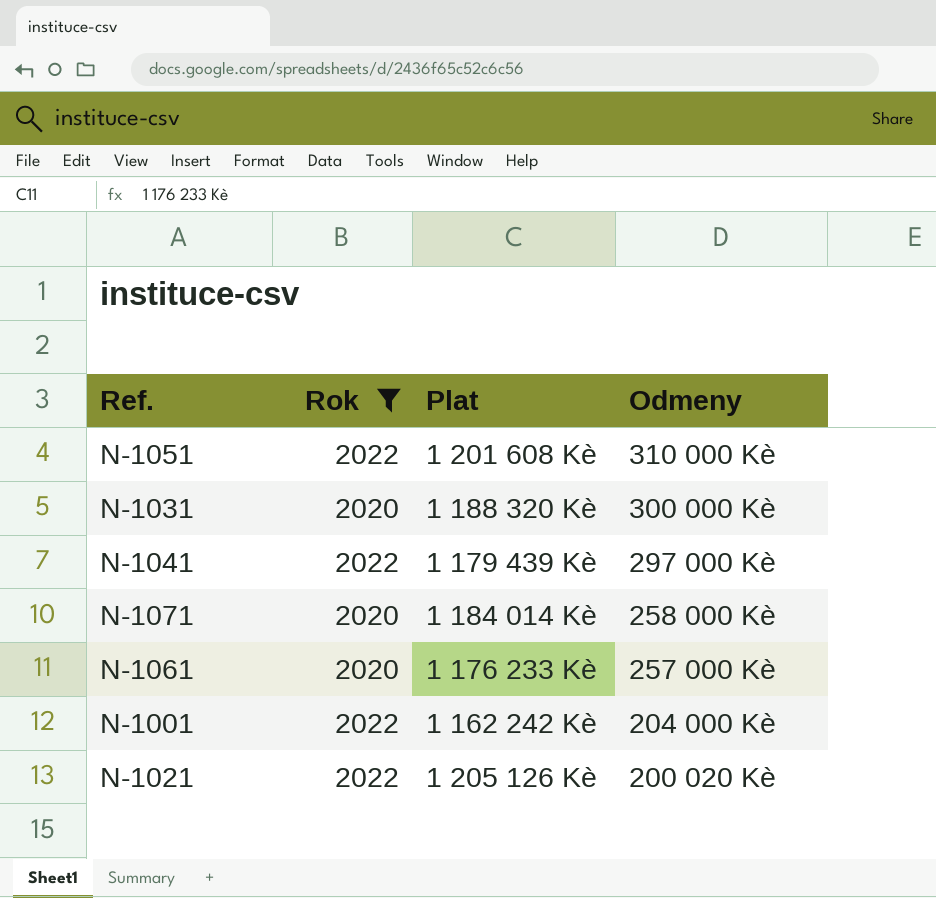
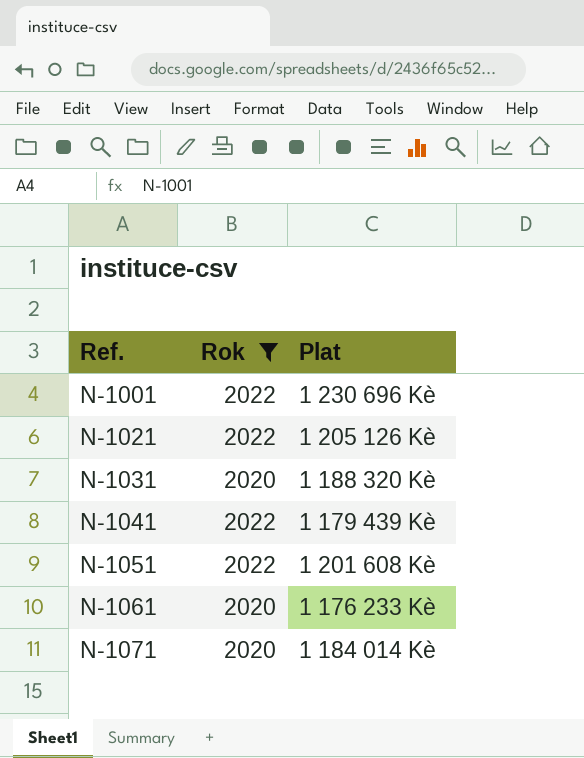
row order: Odmeny descending -> Ref. ascending
column Odmeny | position: 4 -> none
N-1001 | Plat: 1 162 242 Kè -> 1 230 696 Kè

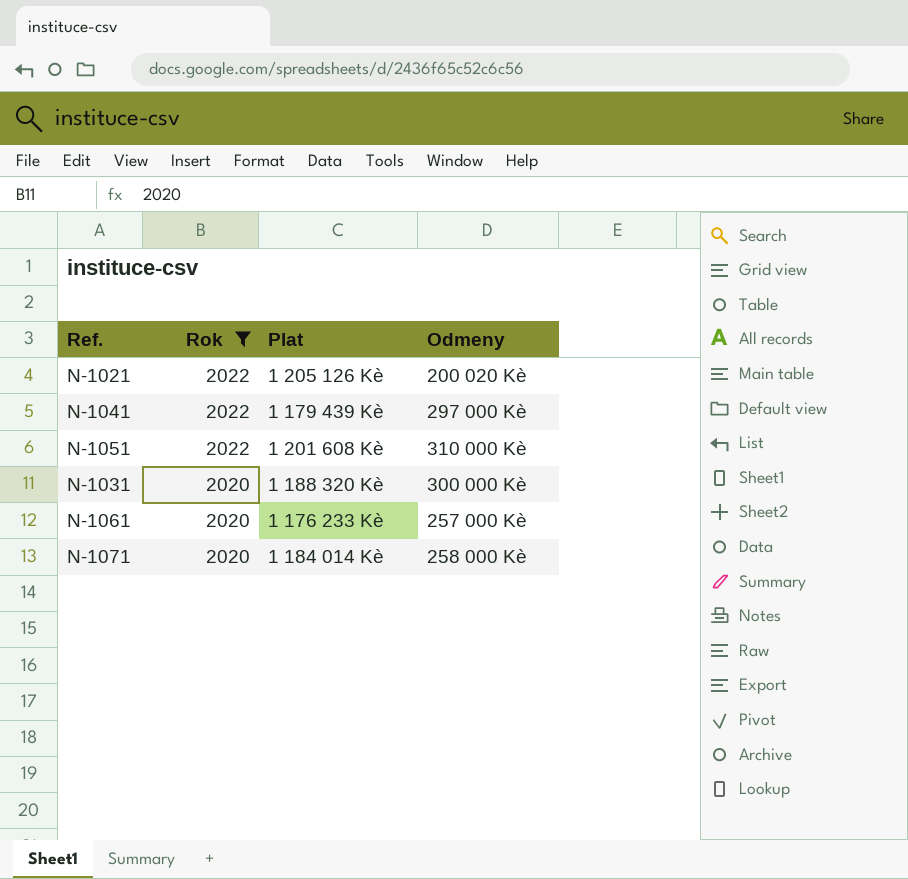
row order: Ref. ascending -> Rok descending
column Odmeny | position: none -> 4
row N-1001: 2022 | 1 230 696 Kè -> none

